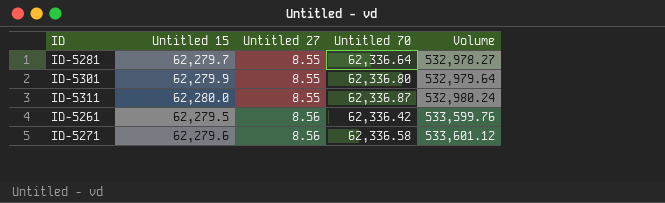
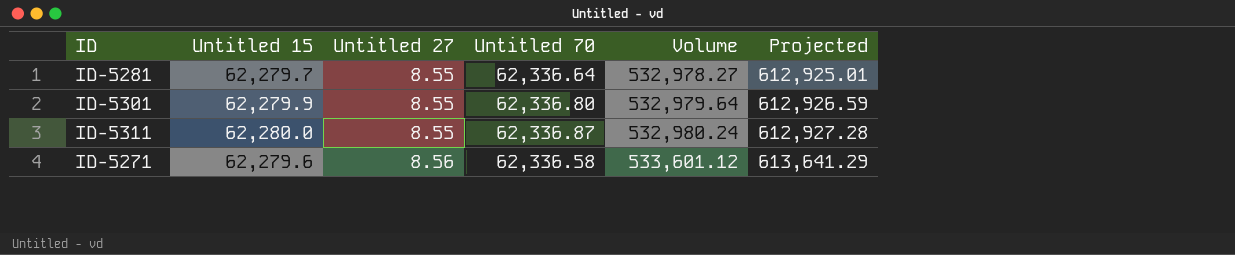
column Projected | formula: none -> [Volume] * 1.15
row ID-5261: 62,279.5 | 8.56 | 62,336.42 | 533,599.76 -> none

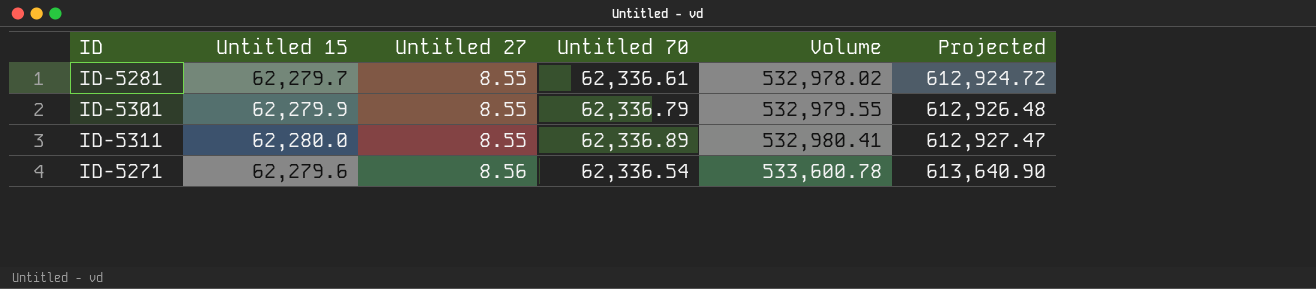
ID-5281 | Untitled 70: 62,336.64 -> 62,336.61
ID-5281 | Volume: 532,978.27 -> 532,978.02
ID-5281 | Projected: 612,925.01 -> 612,924.72
ID-5301 | Untitled 70: 62,336.80 -> 62,336.79
ID-5301 | Volume: 532,979.64 -> 532,979.55
ID-5301 | Projected: 612,926.59 -> 612,926.48
ID-5311 | Untitled 70: 62,336.87 -> 62,336.89
ID-5311 | Volume: 532,980.24 -> 532,980.41
ID-5311 | Projected: 612,927.28 -> 612,927.47
ID-5271 | Untitled 70: 62,336.58 -> 62,336.54
ID-5271 | Volume: 533,601.12 -> 533,600.78
ID-5271 | Projected: 613,641.29 -> 613,640.90

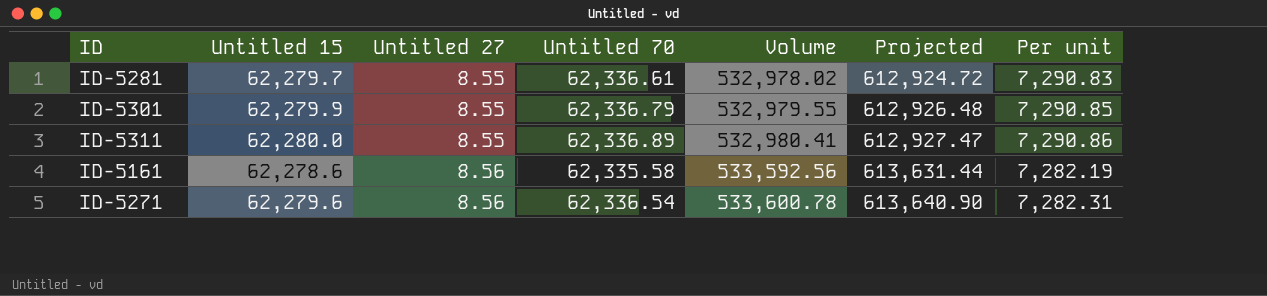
column Per unit | formula: none -> [Untitled 70] / [Untitled 27]
row ID-5161: none -> 62,278.6 | 8.56 | 62,335.58 | 533,592.56 | 613,631.44 | 7,282.19

